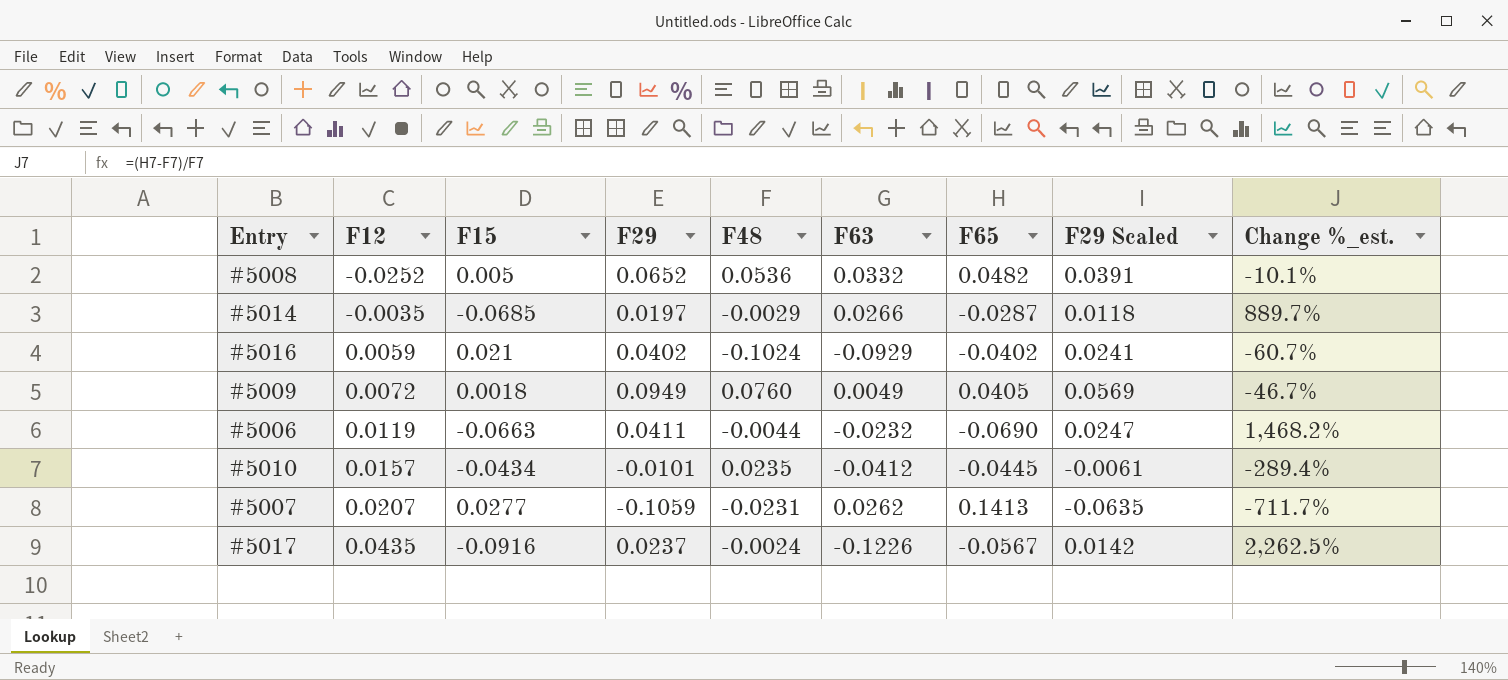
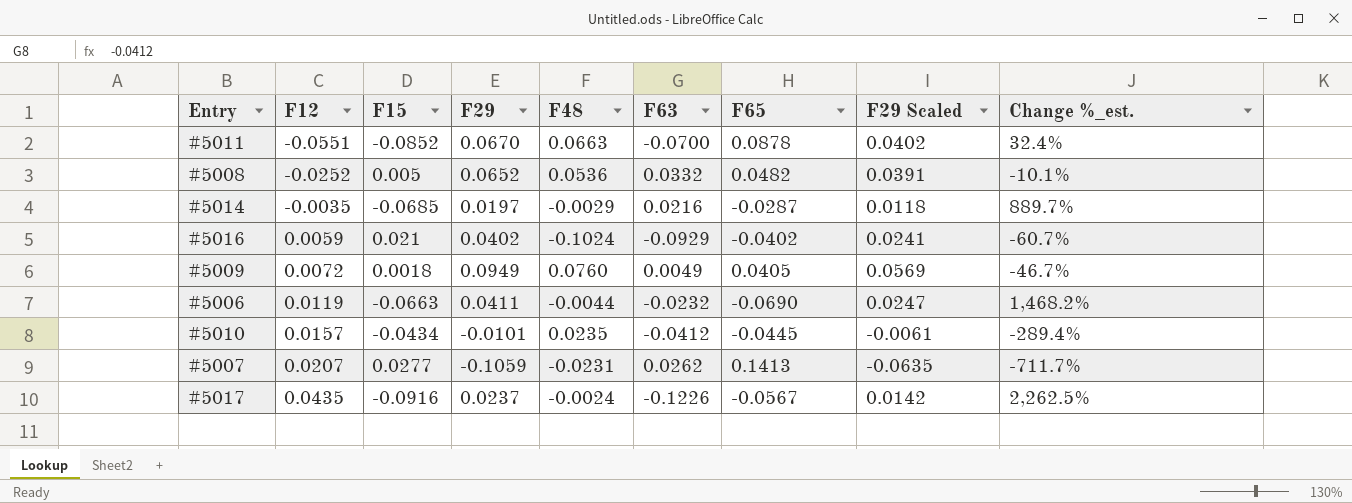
row #5011: none -> -0.0551 | -0.0852 | 0.0670 | 0.0663 | -0.0700 | 0.0878 | 0.0402 | 32.4%
#5014 | F63: 0.0266 -> 0.0216

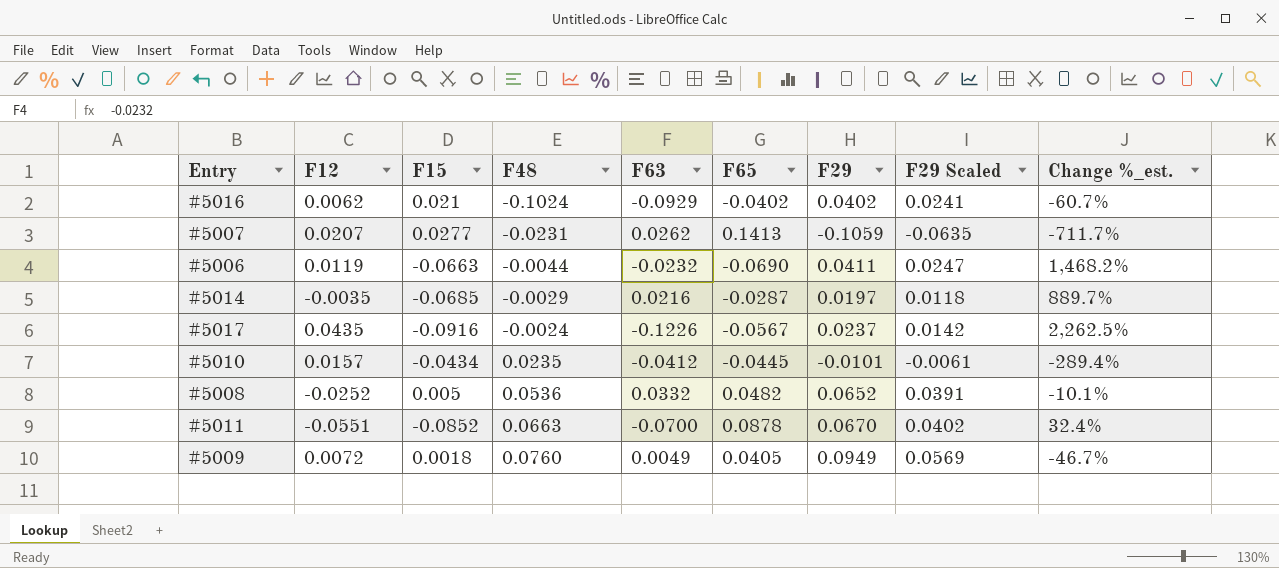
row order: F12 ascending -> F48 ascending
column F29 | position: 4 -> 7
#5016 | F12: 0.0059 -> 0.0062

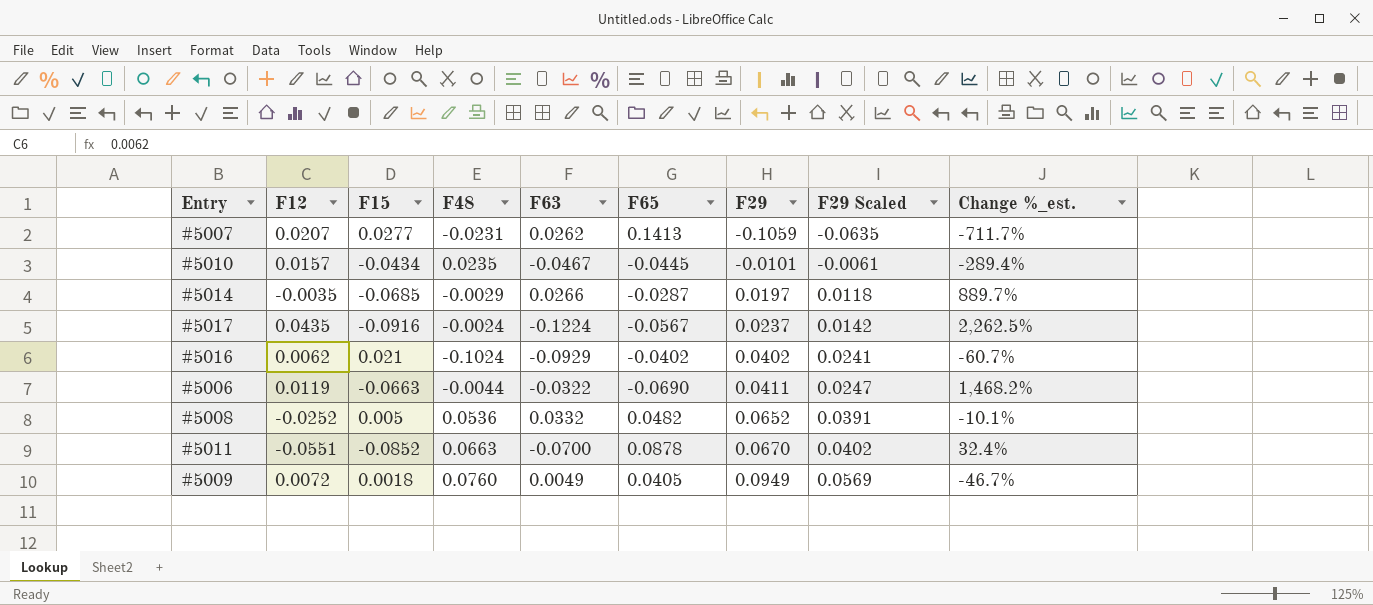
row order: F48 ascending -> F29 ascending
#5010 | F63: -0.0412 -> -0.0467
#5014 | F63: 0.0216 -> 0.0266
#5017 | F63: -0.1226 -> -0.1224
#5006 | F63: -0.0232 -> -0.0322

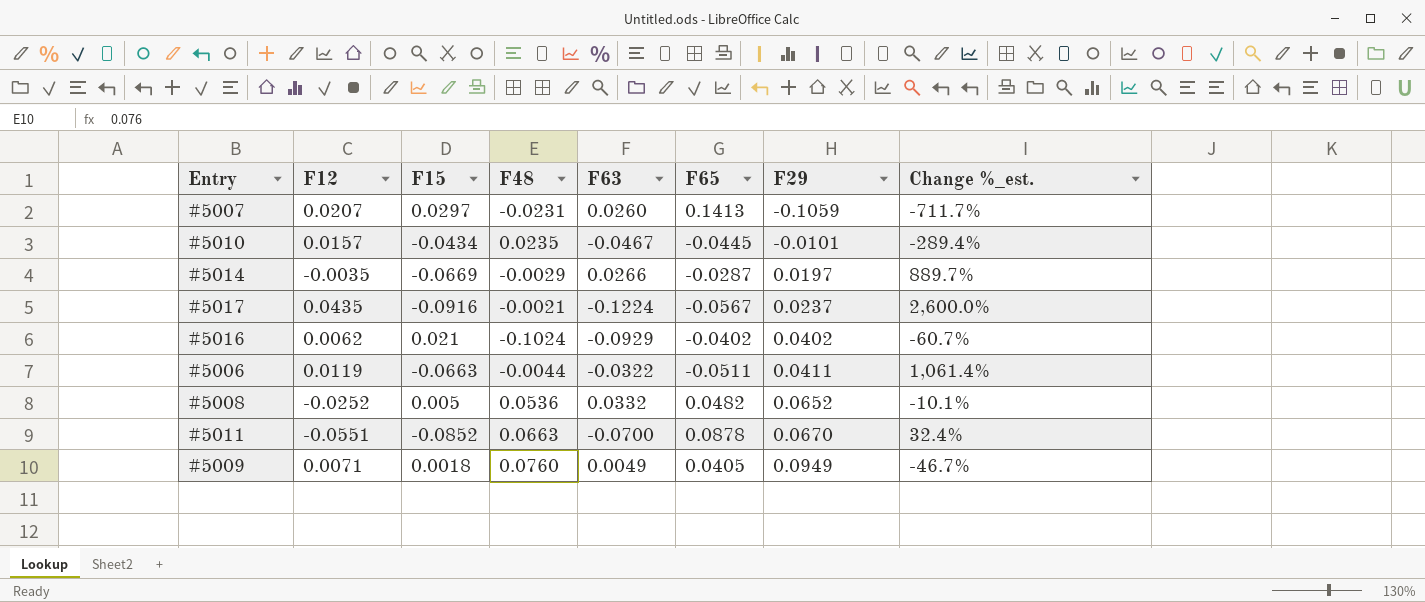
column F29 Scaled | formula: [F29] * 0.6 -> none
#5007 | F15: 0.0277 -> 0.0297
#5007 | F63: 0.0262 -> 0.0260
#5014 | F15: -0.0685 -> -0.0669
#5017 | F48: -0.0024 -> -0.0021
#5017 | Change %_est.: 2,262.5% -> 2,600.0%
#5006 | F65: -0.0690 -> -0.0511
#5006 | Change %_est.: 1,468.2% -> 1,061.4%
#5009 | F12: 0.0072 -> 0.0071

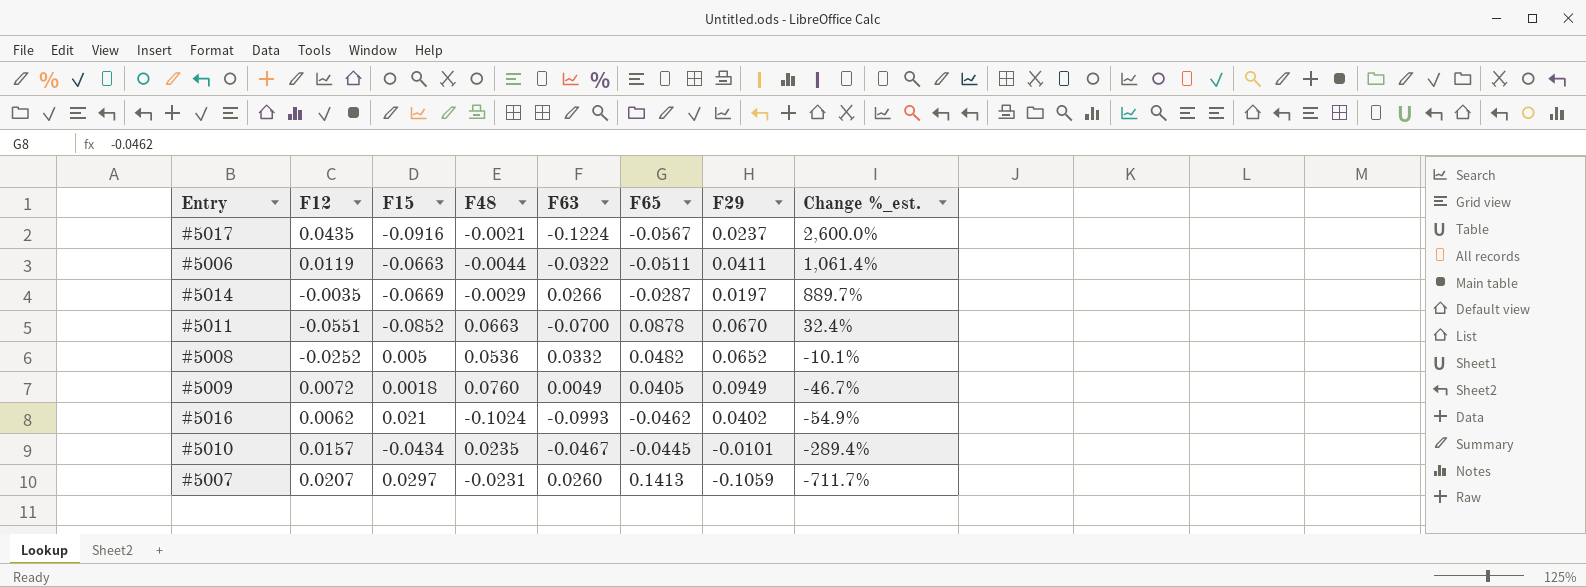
row order: F29 ascending -> Change %_est. descending
#5009 | F12: 0.0071 -> 0.0072
#5016 | F63: -0.0929 -> -0.0993
#5016 | F65: -0.0402 -> -0.0462
#5016 | Change %_est.: -60.7% -> -54.9%

